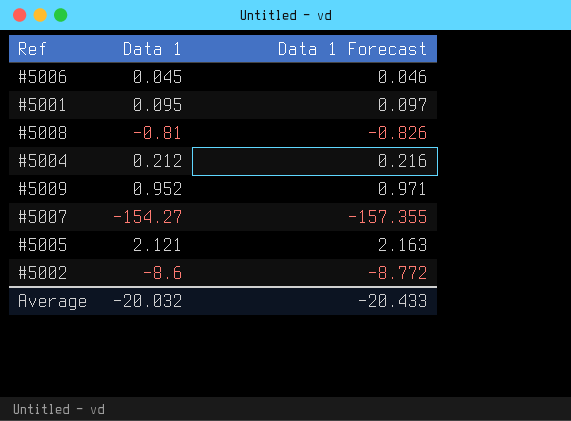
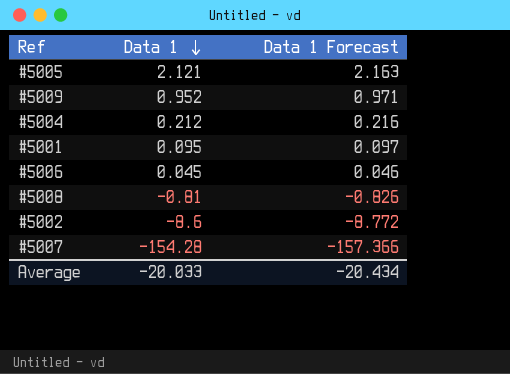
row order: none -> Data 1 descending
#5007 | Data 1: -154.27 -> -154.28
#5007 | Data 1 Forecast: -157.355 -> -157.366
Average | Data 1: -20.032 -> -20.033
Average | Data 1 Forecast: -20.433 -> -20.434

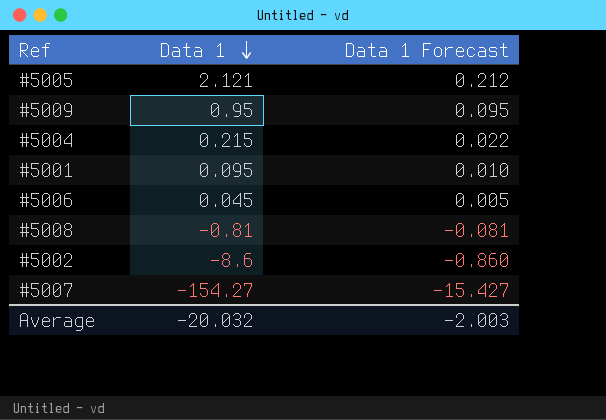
column Data 1 Forecast | formula: [Data 1] * 1.02 -> [Data 1] * 0.1
#5009 | Data 1: 0.952 -> 0.95
#5004 | Data 1: 0.212 -> 0.215
#5007 | Data 1: -154.28 -> -154.27
Average | Data 1: -20.033 -> -20.032
Average | Data 1 Forecast: -20.434 -> -2.003

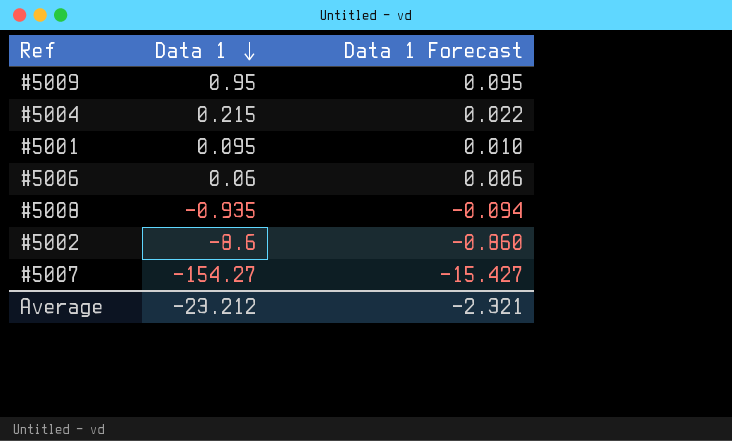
row #5005: 2.121 | 0.212 -> none
#5006 | Data 1: 0.045 -> 0.06
#5006 | Data 1 Forecast: 0.005 -> 0.006
#5008 | Data 1: -0.81 -> -0.935
#5008 | Data 1 Forecast: -0.081 -> -0.094
Average | Data 1: -20.032 -> -23.212
Average | Data 1 Forecast: -2.003 -> -2.321

